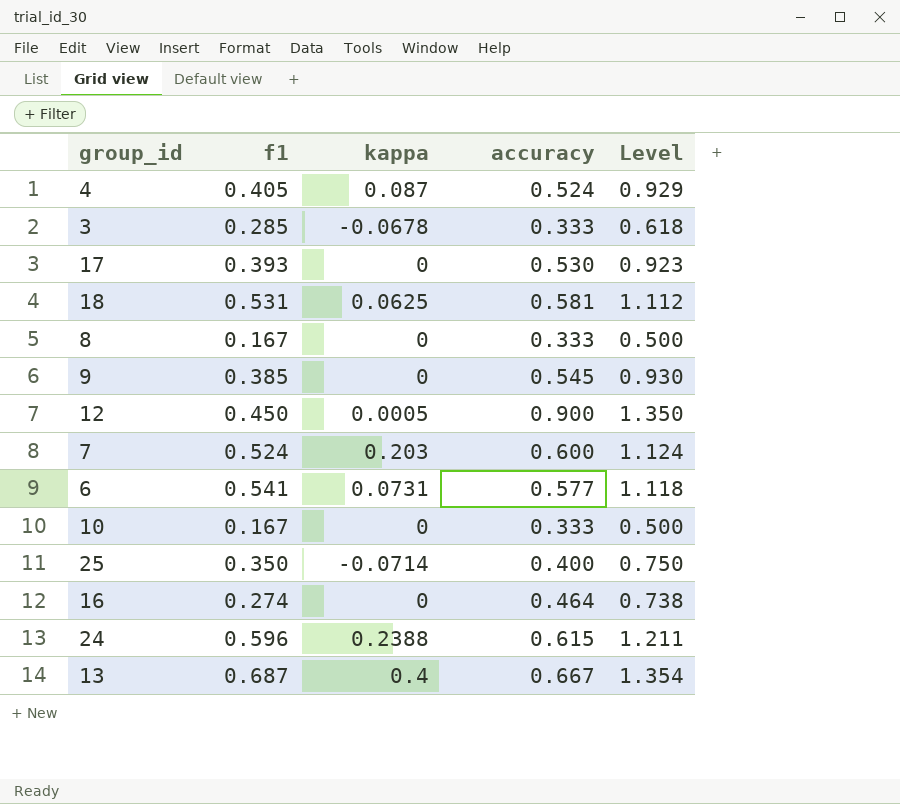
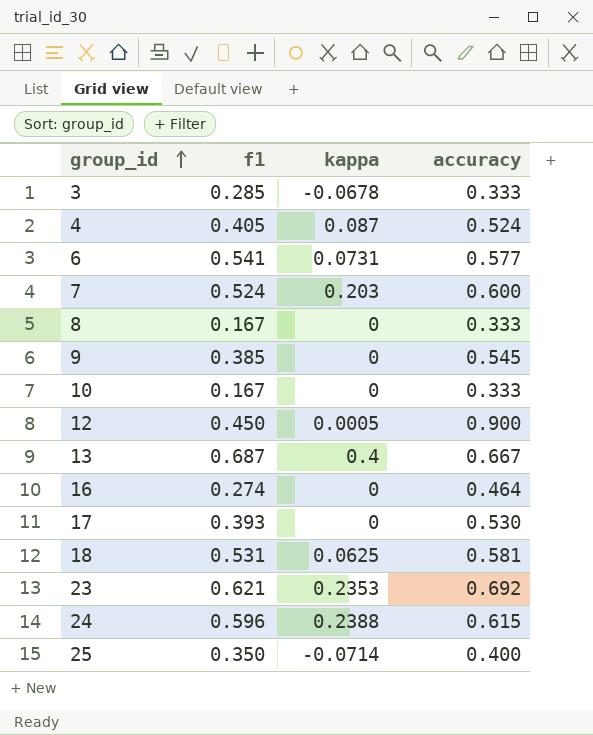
row order: none -> group_id ascending
column Level | formula: [f1] + [accuracy] -> none
row 23: none -> 0.621 | 0.2353 | 0.692

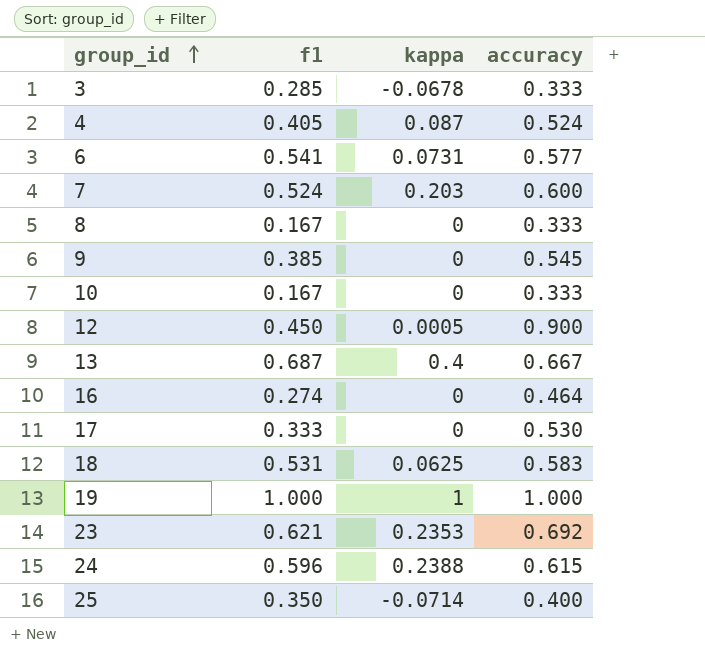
17 | f1: 0.393 -> 0.333
18 | accuracy: 0.581 -> 0.583
row 19: none -> 1.000 | 1 | 1.000

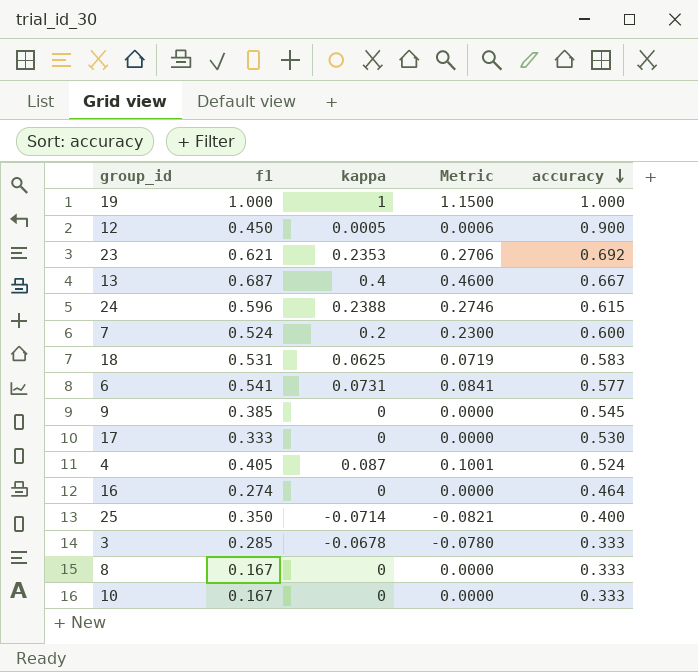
row order: group_id ascending -> accuracy descending
column Metric | formula: none -> [kappa] * 1.15
7 | kappa: 0.203 -> 0.2

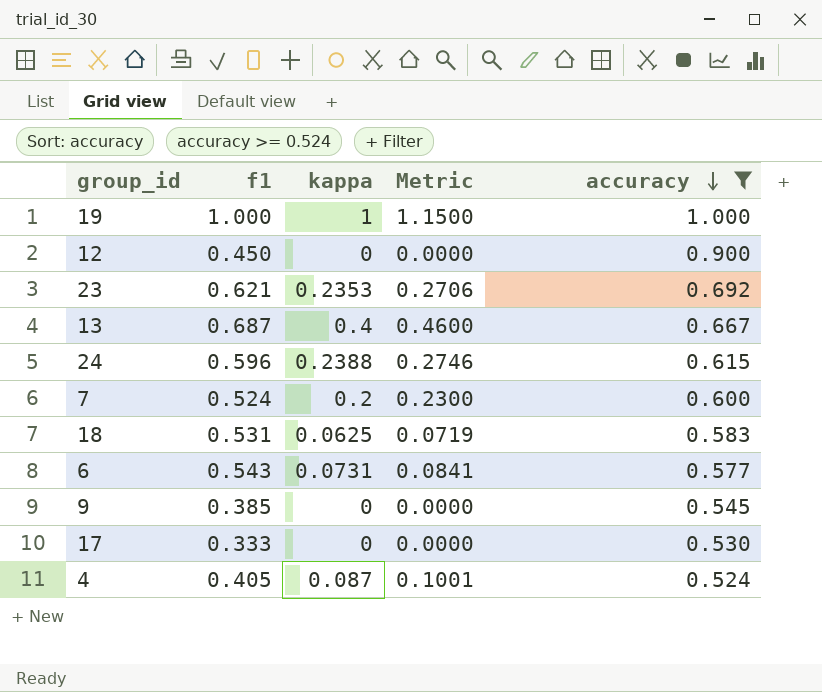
filter: none -> accuracy >= 0.524
12 | kappa: 0.0005 -> 0
12 | Metric: 0.0006 -> 0.0000
6 | f1: 0.541 -> 0.543

